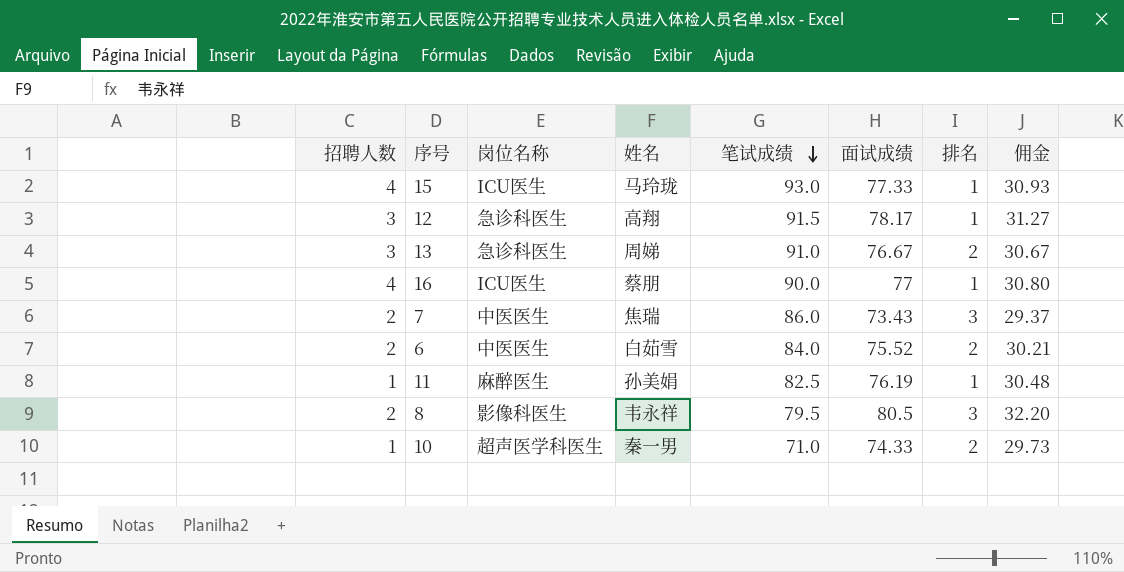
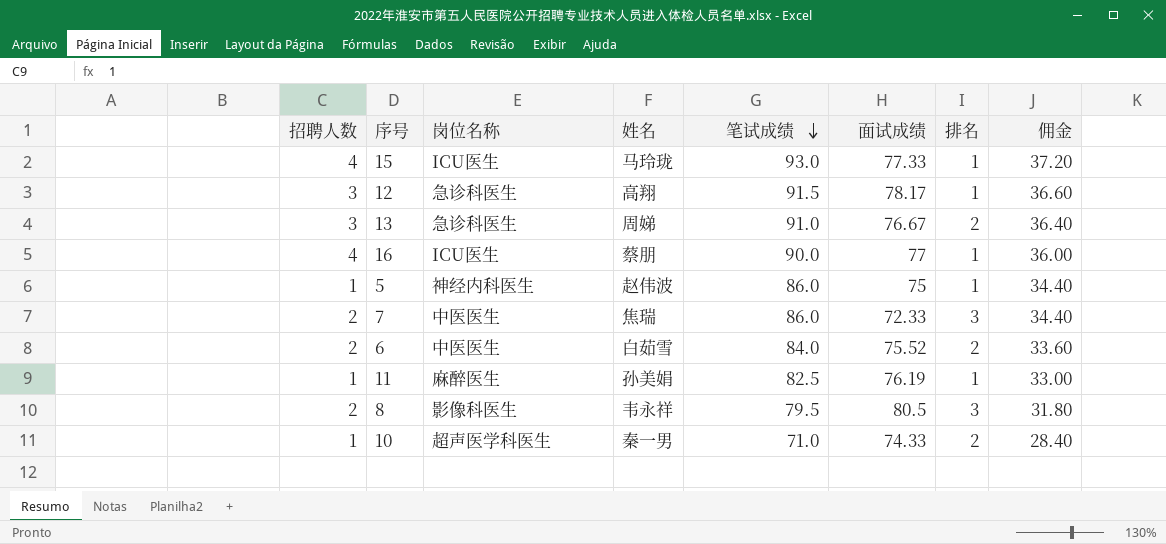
column 佣金 | formula: [面试成绩] * 0.4 -> [笔试成绩] * 0.4
row 5: none -> 1 | 神经内科医生 | 赵伟波 | 86.0 | 75 | 1 | 34.40
7 | 面试成绩: 73.43 -> 72.33

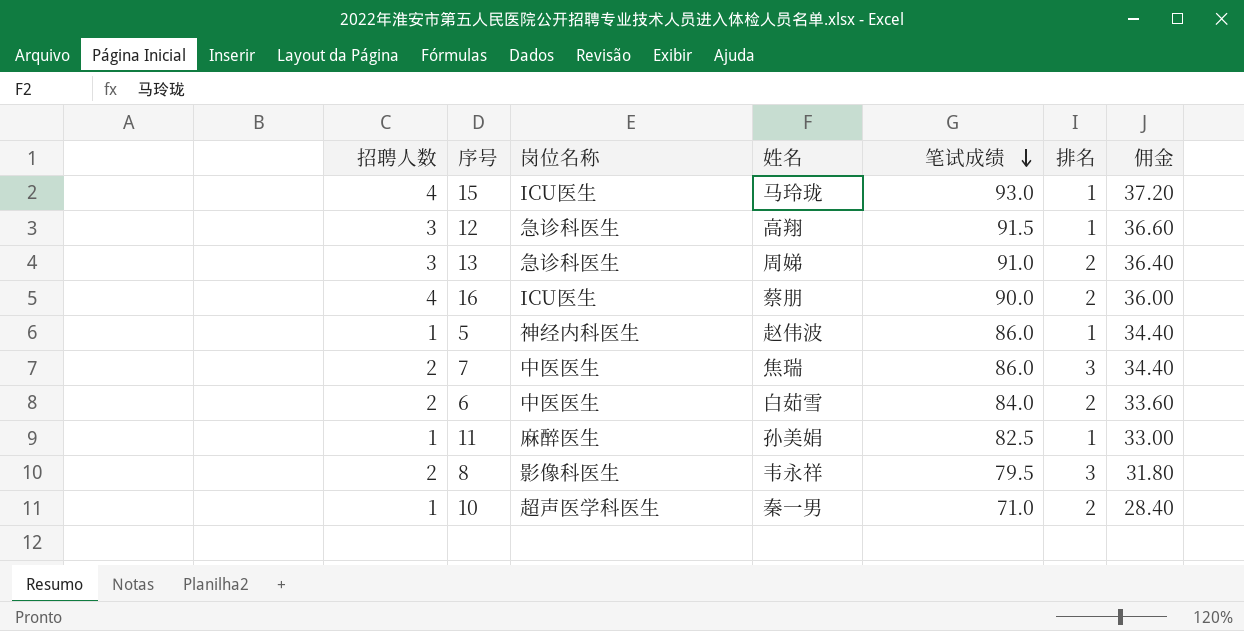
column 面试成绩 | position: 6 -> none
16 | 排名: 1 -> 2

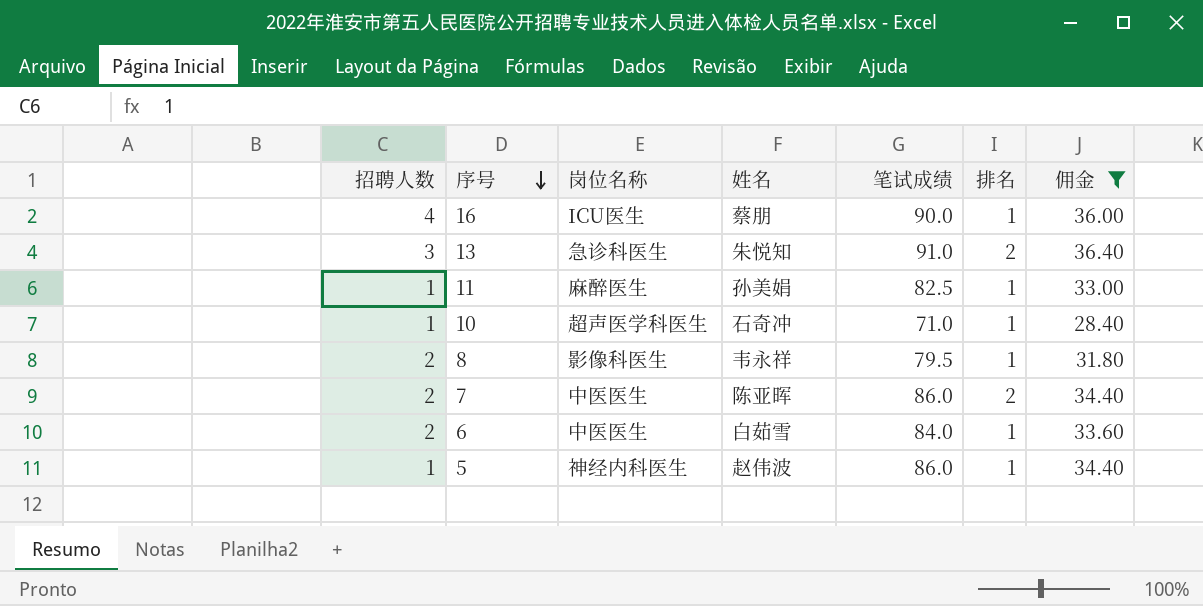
filter: none -> 佣金 <= 36.40
row order: 笔试成绩 descending -> 序号 descending
16 | 排名: 2 -> 1
13 | 姓名: 周娣 -> 朱悦知
10 | 姓名: 秦一男 -> 石奇冲
10 | 排名: 2 -> 1
8 | 排名: 3 -> 1
7 | 姓名: 焦瑞 -> 陈亚晖
7 | 排名: 3 -> 2
6 | 排名: 2 -> 1

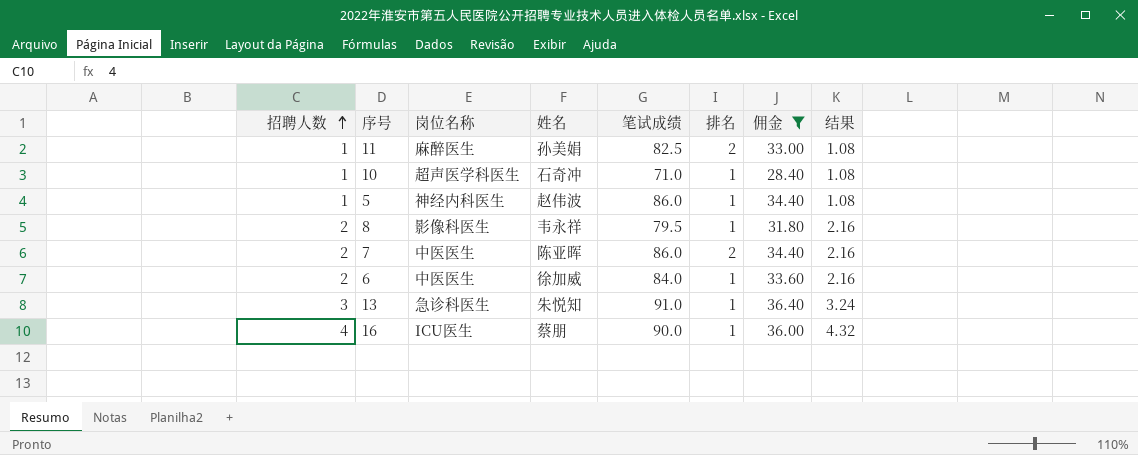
row order: 序号 descending -> 招聘人数 ascending
column 结果 | formula: none -> [招聘人数] * 1.08
11 | 排名: 1 -> 2
6 | 姓名: 白茹雪 -> 徐加威
13 | 排名: 2 -> 1

